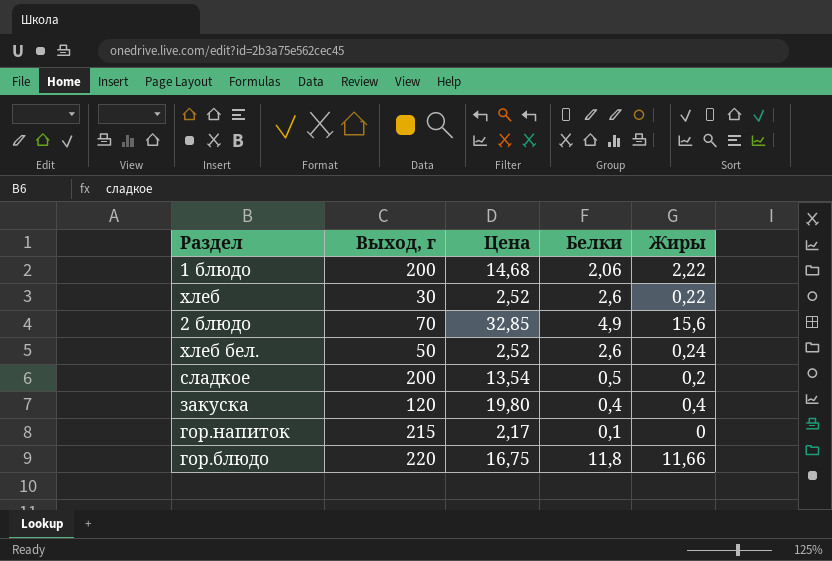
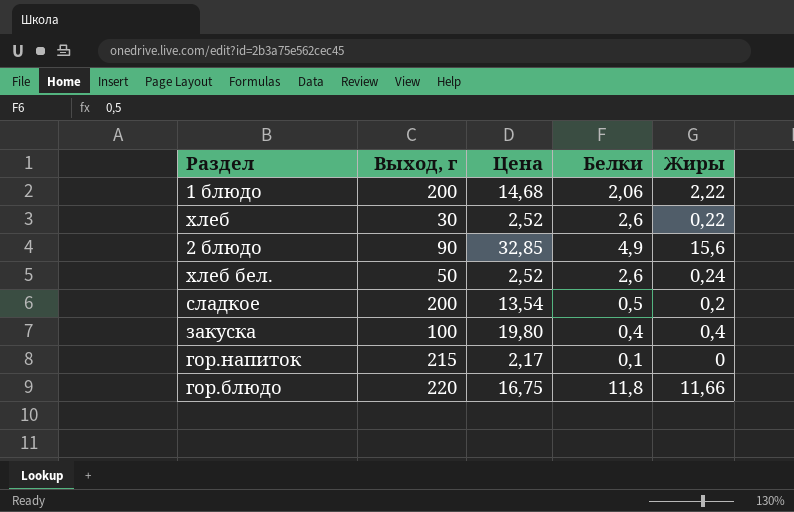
2 блюдо | Выход, г: 70 -> 90
закуска | Выход, г: 120 -> 100

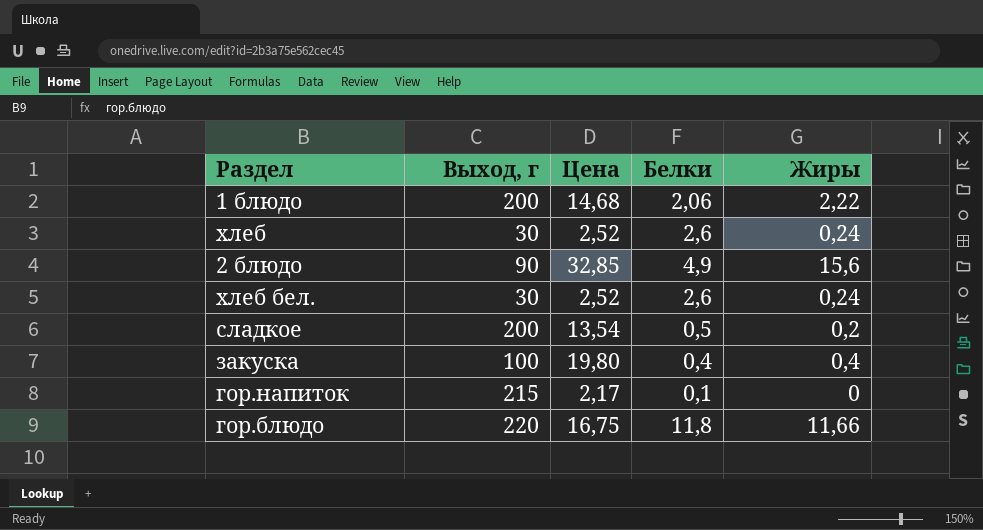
хлеб | Жиры: 0,22 -> 0,24
хлеб бел. | Выход, г: 50 -> 30

